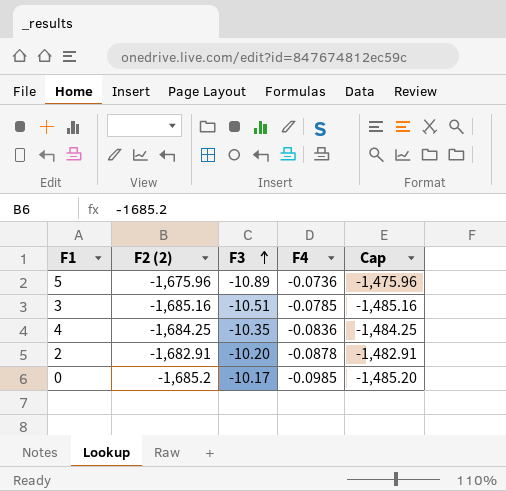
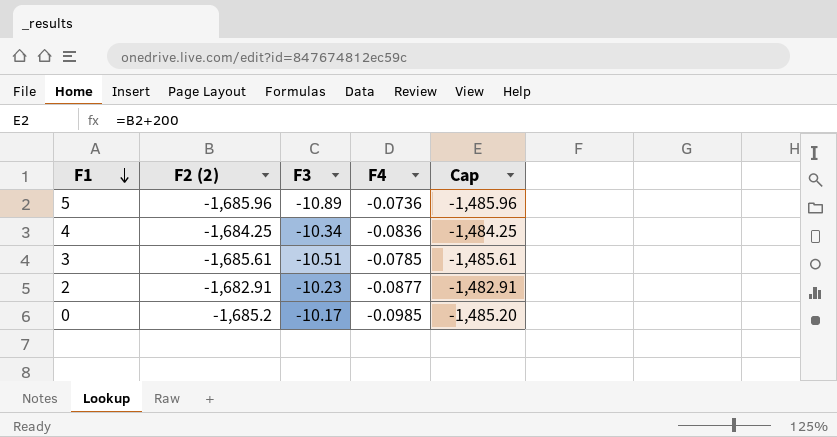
row order: F3 ascending -> F1 descending
5 | F2 (2): -1,675.96 -> -1,685.96
5 | Cap: -1,475.96 -> -1,485.96
4 | F3: -10.35 -> -10.34
3 | F2 (2): -1,685.16 -> -1,685.61
3 | Cap: -1,485.16 -> -1,485.61
2 | F3: -10.20 -> -10.23
2 | F4: -0.0878 -> -0.0877

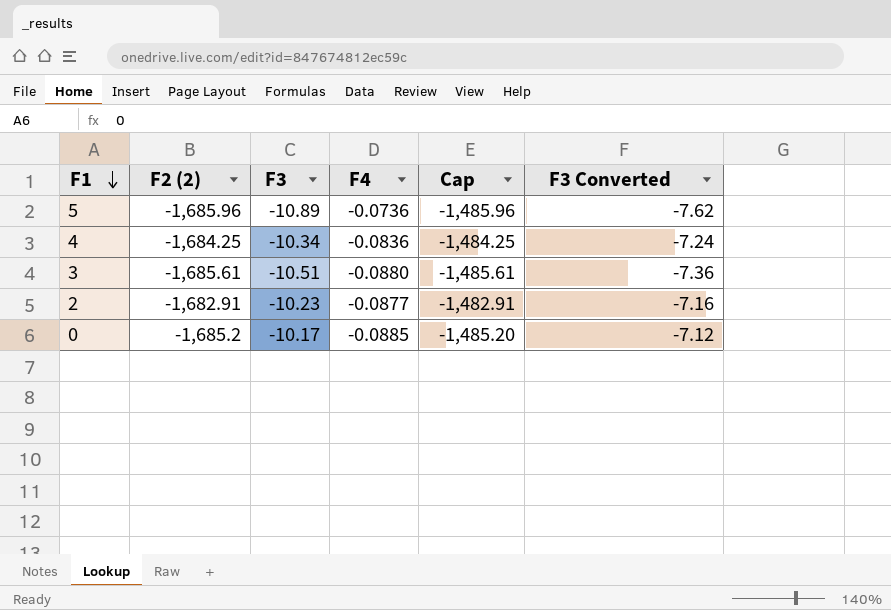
column F3 Converted | formula: none -> [F3] * 0.7
3 | F4: -0.0785 -> -0.0880
0 | F4: -0.0985 -> -0.0885

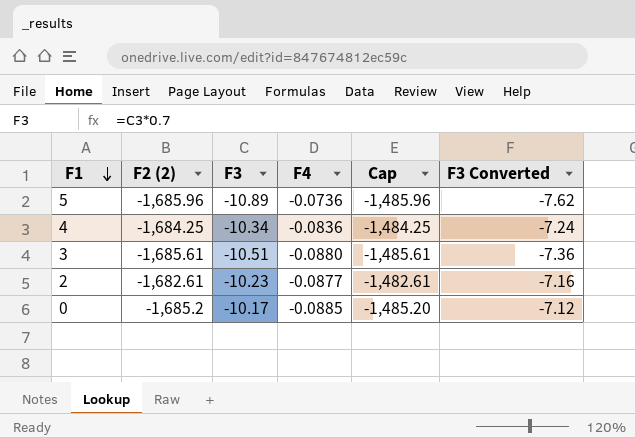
2 | F2 (2): -1,682.91 -> -1,682.61
2 | Cap: -1,482.91 -> -1,482.61

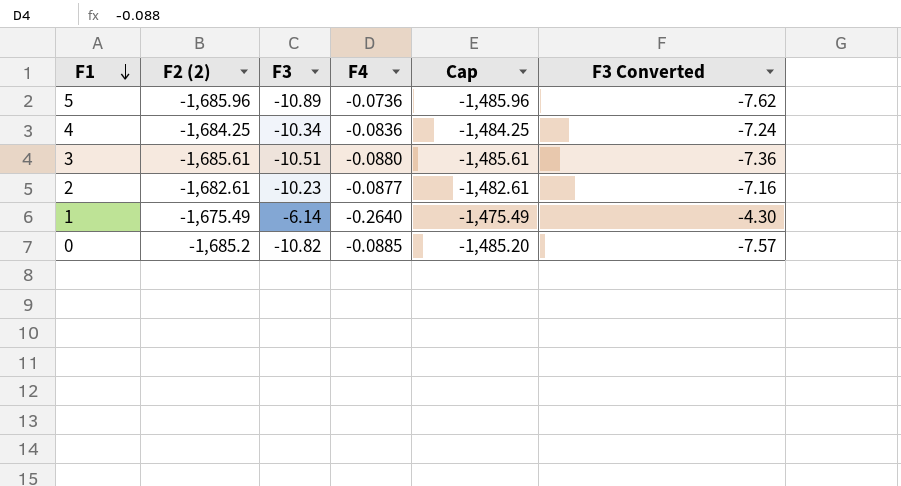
row 1: none -> -1,675.49 | -6.14 | -0.2640 | -1,475.49 | -4.30
0 | F3: -10.17 -> -10.82
0 | F3 Converted: -7.12 -> -7.57

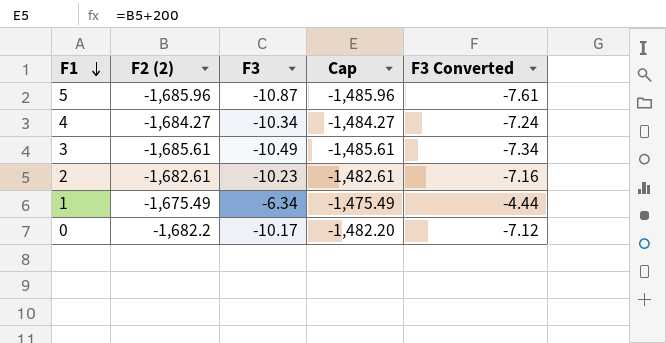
column F4 | position: 4 -> none
5 | F3: -10.89 -> -10.87
5 | F3 Converted: -7.62 -> -7.61
4 | F2 (2): -1,684.25 -> -1,684.27
4 | Cap: -1,484.25 -> -1,484.27
3 | F3: -10.51 -> -10.49
3 | F3 Converted: -7.36 -> -7.34
1 | F3: -6.14 -> -6.34
1 | F3 Converted: -4.30 -> -4.44
0 | F2 (2): -1,685.2 -> -1,682.2
0 | F3: -10.82 -> -10.17
0 | Cap: -1,485.20 -> -1,482.20
0 | F3 Converted: -7.57 -> -7.12

